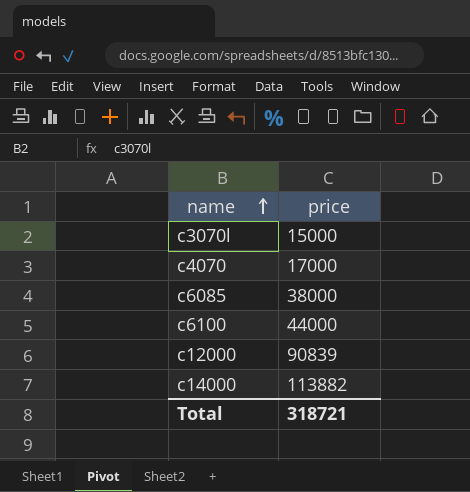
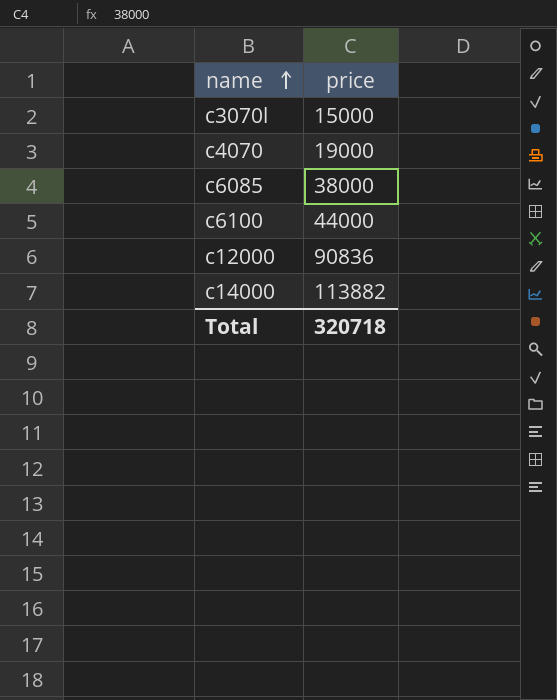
c4070 | price: 17000 -> 19000
c12000 | price: 90839 -> 90836
Total | price: 318721 -> 320718

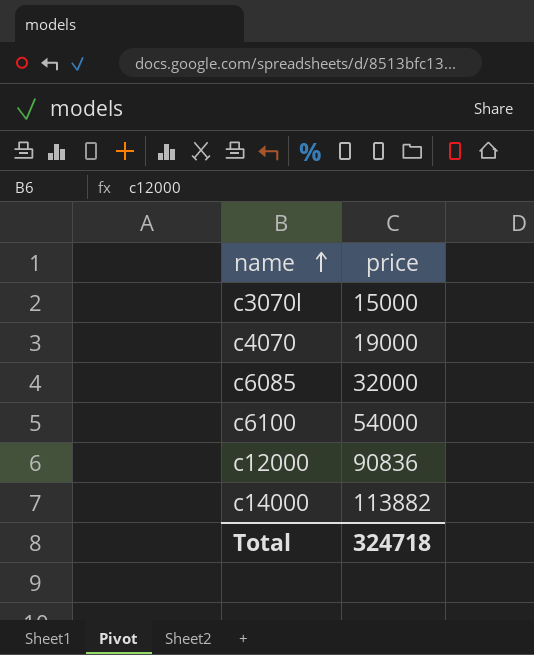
c6085 | price: 38000 -> 32000
c6100 | price: 44000 -> 54000
Total | price: 320718 -> 324718

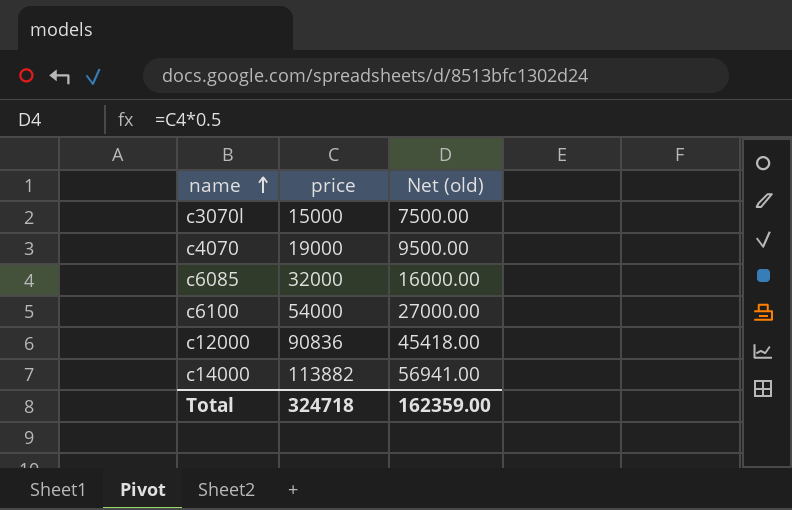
column Net (old) | formula: none -> [price] * 0.5

